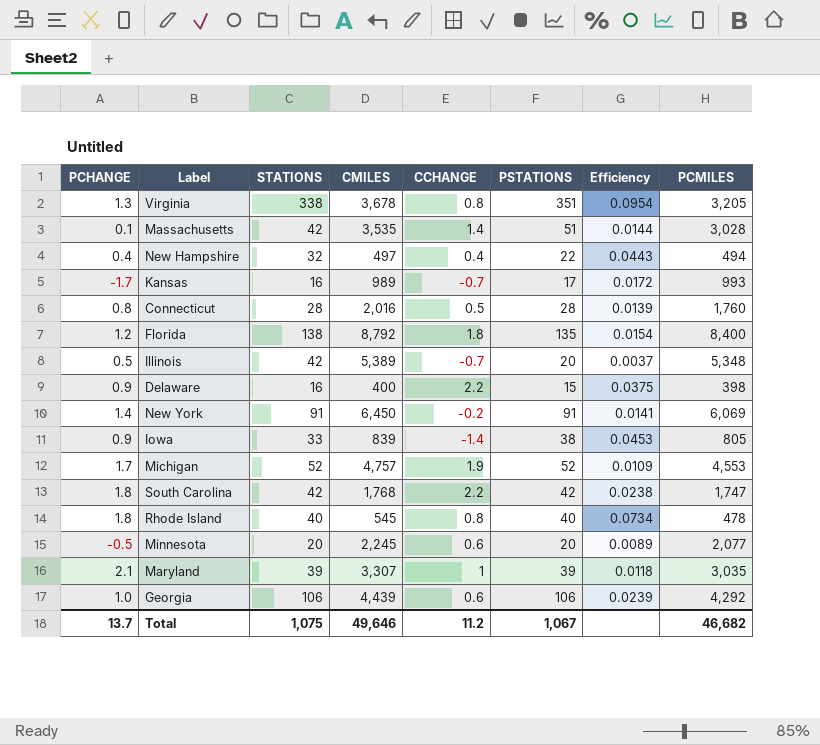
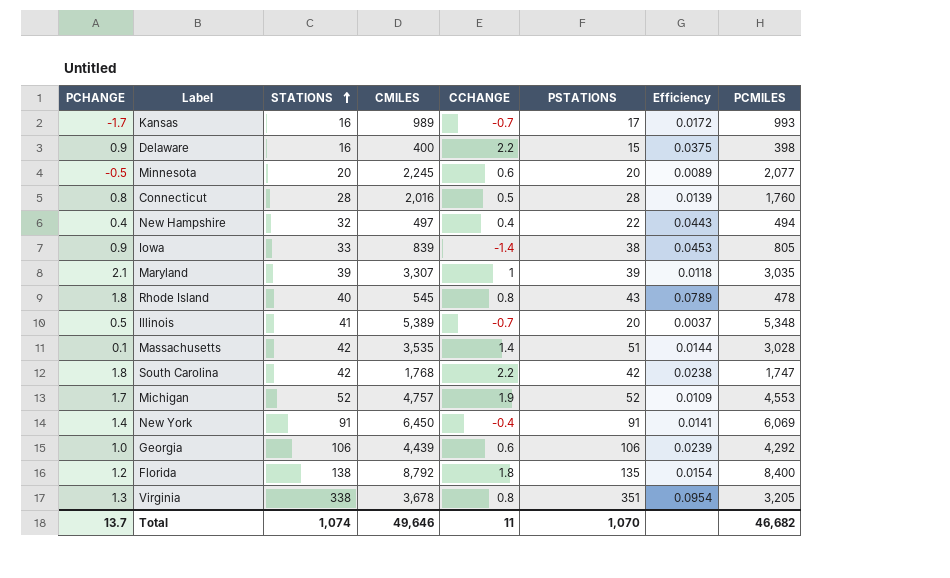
row order: none -> STATIONS ascending
Rhode Island | PSTATIONS: 40 -> 43
Rhode Island | Efficiency: 0.0734 -> 0.0789
Illinois | STATIONS: 42 -> 41
New York | CCHANGE: -0.2 -> -0.4
Total | STATIONS: 1,075 -> 1,074
Total | CCHANGE: 11.2 -> 11
Total | PSTATIONS: 1,067 -> 1,070

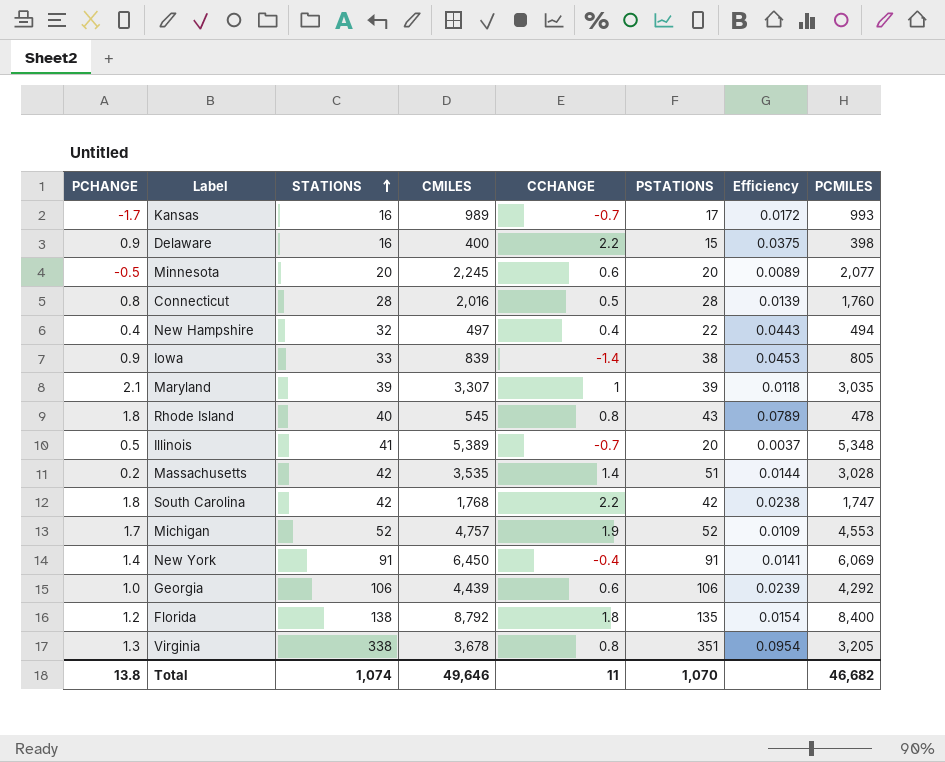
Massachusetts | PCHANGE: 0.1 -> 0.2
Total | PCHANGE: 13.7 -> 13.8

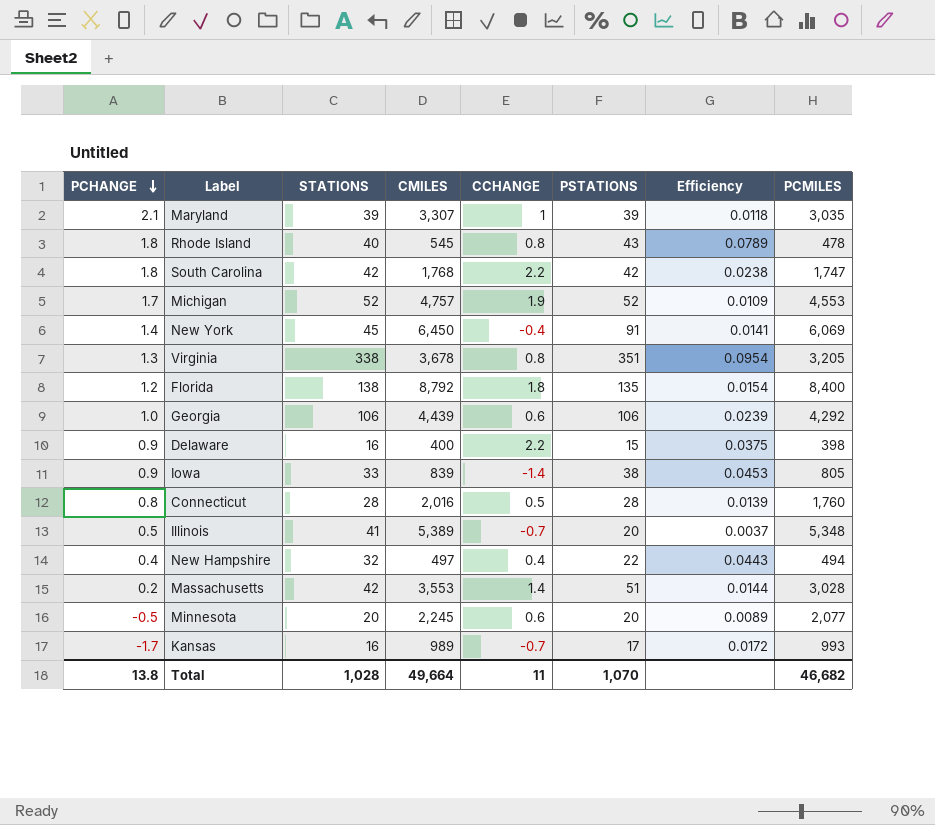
row order: STATIONS ascending -> PCHANGE descending
New York | STATIONS: 91 -> 45
Massachusetts | CMILES: 3,535 -> 3,553
Total | STATIONS: 1,074 -> 1,028
Total | CMILES: 49,646 -> 49,664

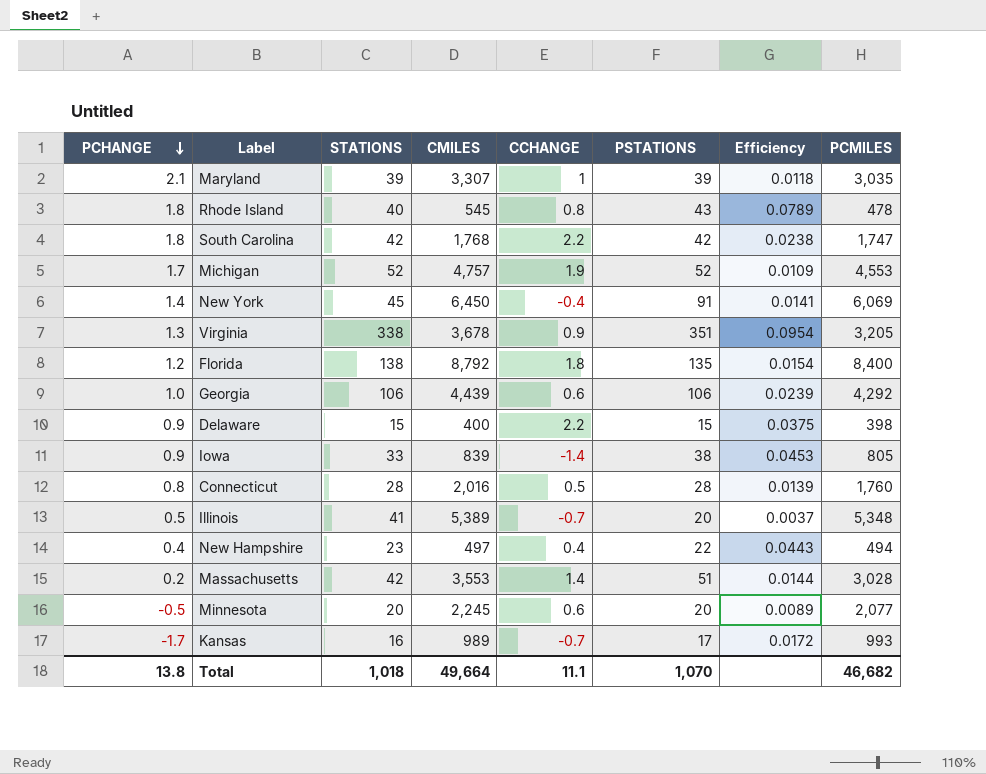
Virginia | CCHANGE: 0.8 -> 0.9
Delaware | STATIONS: 16 -> 15
New Hampshire | STATIONS: 32 -> 23
Total | STATIONS: 1,028 -> 1,018
Total | CCHANGE: 11 -> 11.1

